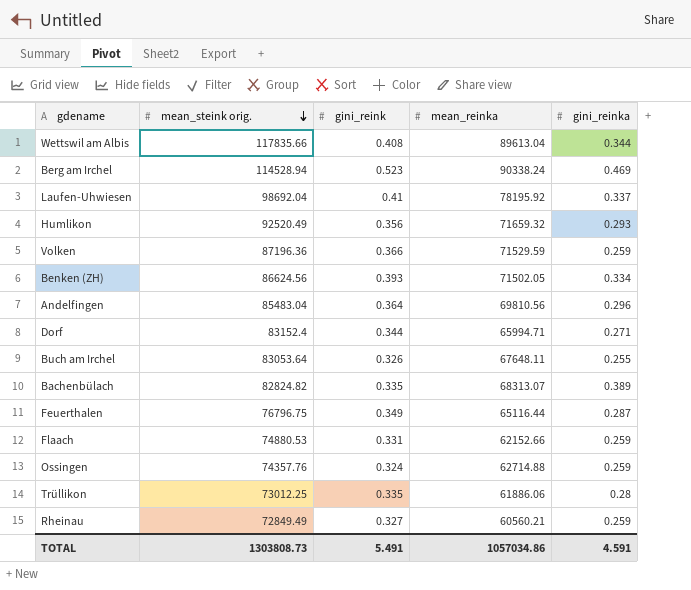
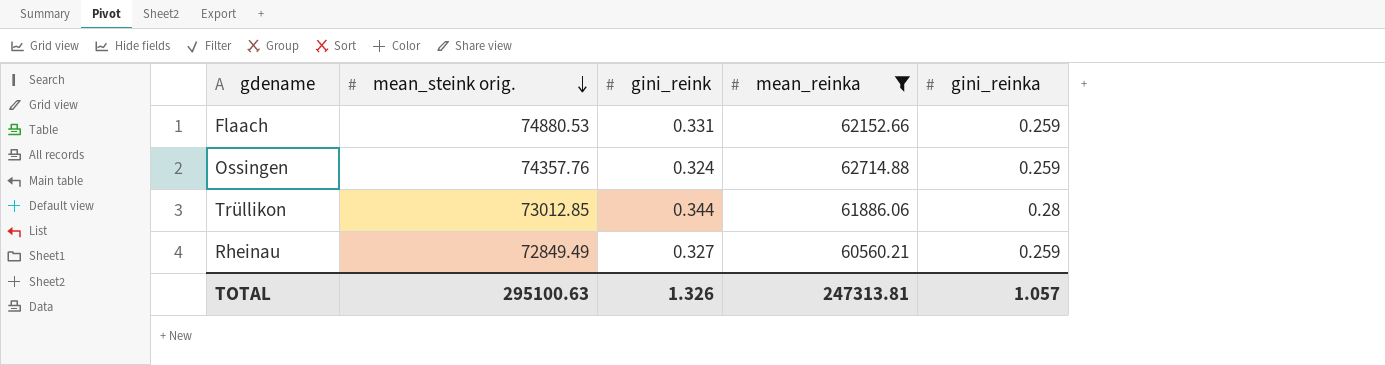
filter: none -> mean_reinka <= 62714.88
Trüllikon | mean_steink orig.: 73012.25 -> 73012.85
Trüllikon | gini_reink: 0.335 -> 0.344
TOTAL | mean_steink orig.: 1303808.73 -> 295100.63
TOTAL | gini_reink: 5.491 -> 1.326
TOTAL | mean_reinka: 1057034.86 -> 247313.81
TOTAL | gini_reinka: 4.591 -> 1.057

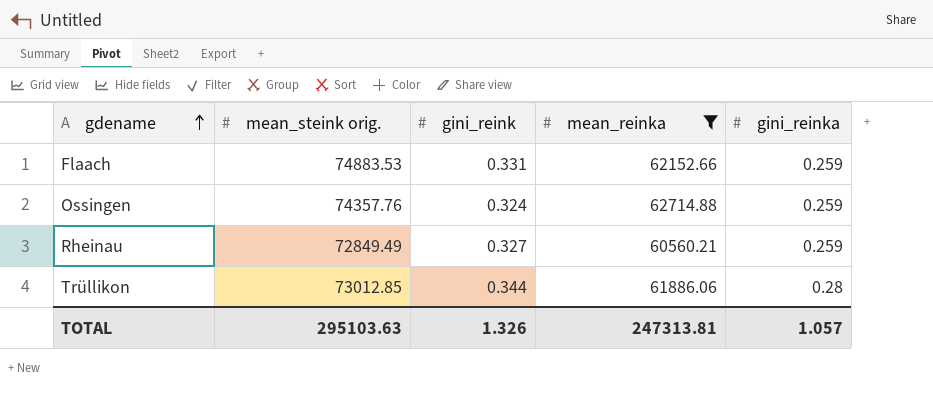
row order: mean_steink orig. descending -> gdename ascending
Flaach | mean_steink orig.: 74880.53 -> 74883.53
TOTAL | mean_steink orig.: 295100.63 -> 295103.63

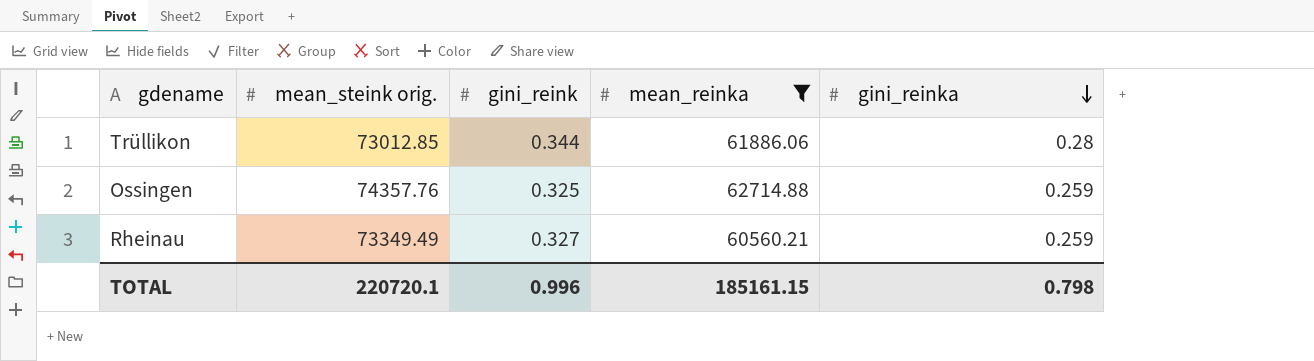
row order: gdename ascending -> gini_reinka descending
row Flaach: 74883.53 | 0.331 | 62152.66 | 0.259 -> none
Ossingen | gini_reink: 0.324 -> 0.325
Rheinau | mean_steink orig.: 72849.49 -> 73349.49
TOTAL | mean_steink orig.: 295103.63 -> 220720.1
TOTAL | gini_reink: 1.326 -> 0.996
TOTAL | mean_reinka: 247313.81 -> 185161.15
TOTAL | gini_reinka: 1.057 -> 0.798

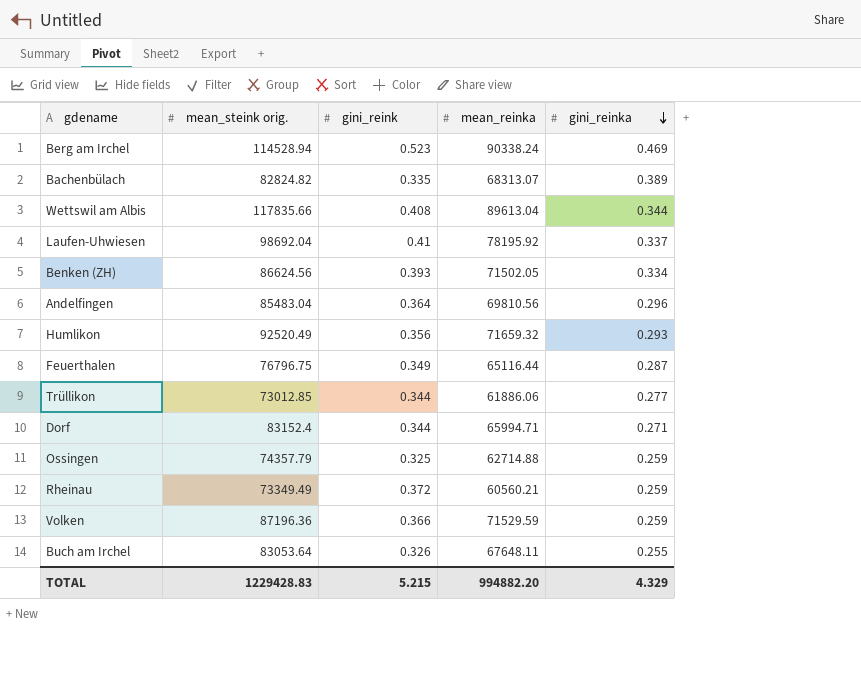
filter: mean_reinka <= 62714.88 -> none
Trüllikon | gini_reinka: 0.28 -> 0.277
Ossingen | mean_steink orig.: 74357.76 -> 74357.79
Rheinau | gini_reink: 0.327 -> 0.372
TOTAL | mean_steink orig.: 220720.1 -> 1229428.83
TOTAL | gini_reink: 0.996 -> 5.215
TOTAL | mean_reinka: 185161.15 -> 994882.20
TOTAL | gini_reinka: 0.798 -> 4.329

